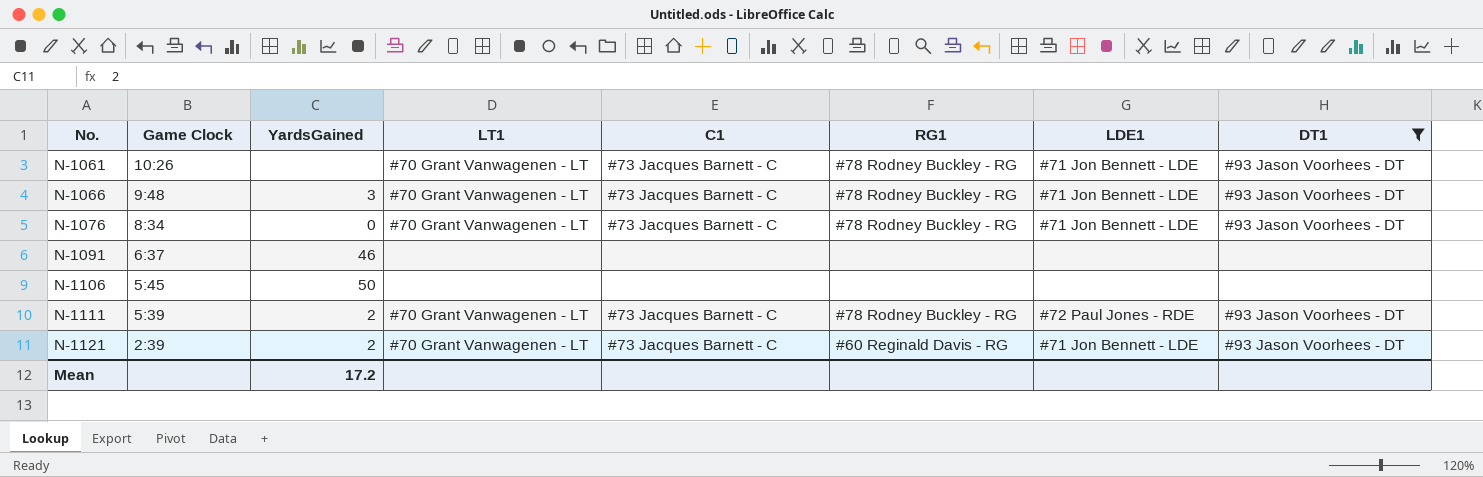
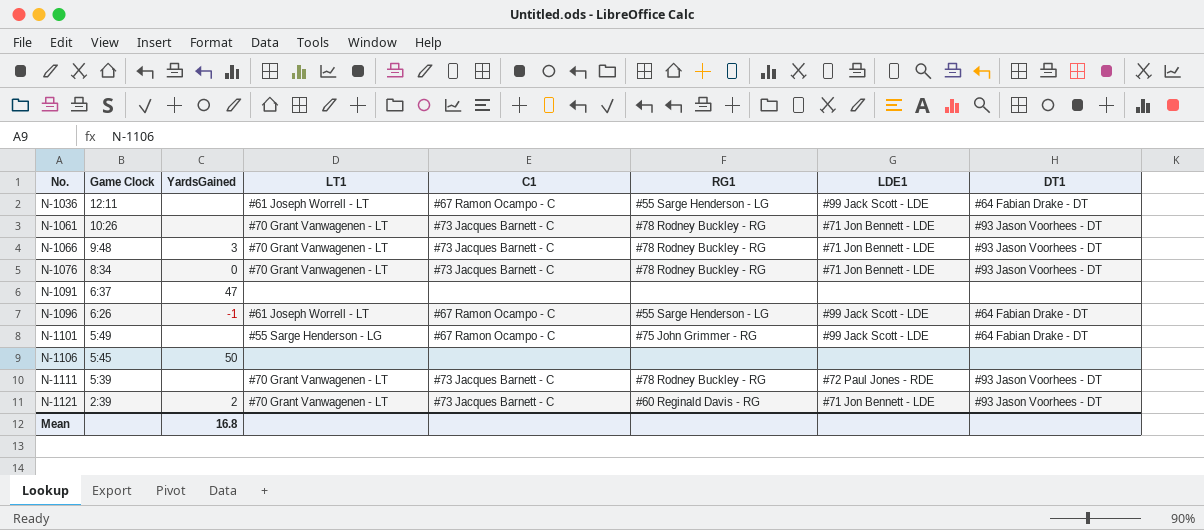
filter: DT1 != #64 Fabian Drake - DT -> none
N-1091 | YardsGained: 46 -> 47
N-1111 | YardsGained: 2 -> none
Mean | YardsGained: 17.2 -> 16.8

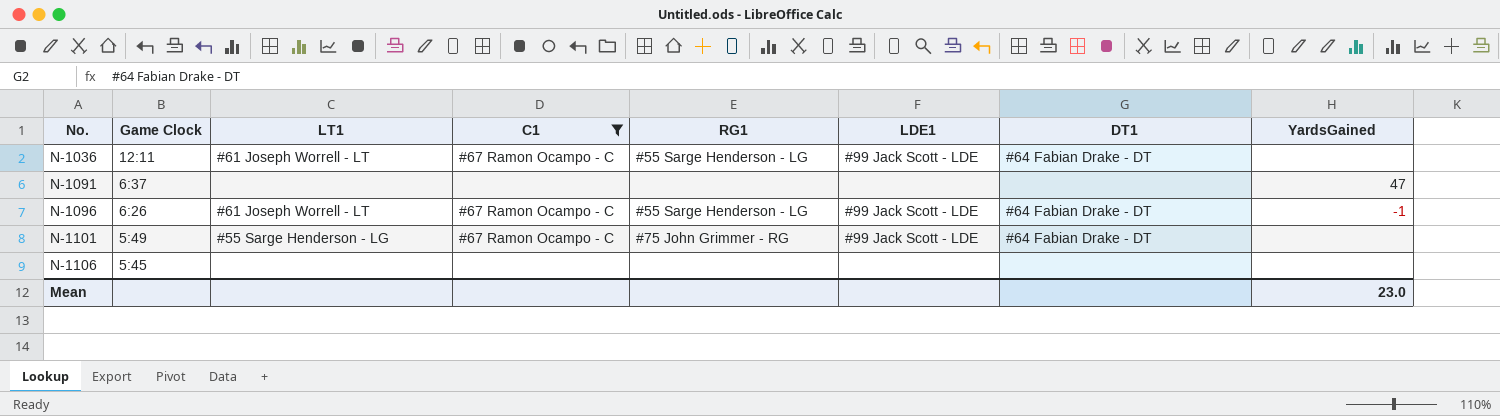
filter: none -> C1 != #73 Jacques Barnett - C
column YardsGained | position: 3 -> 8
N-1106 | YardsGained: 50 -> none
Mean | YardsGained: 16.8 -> 23.0

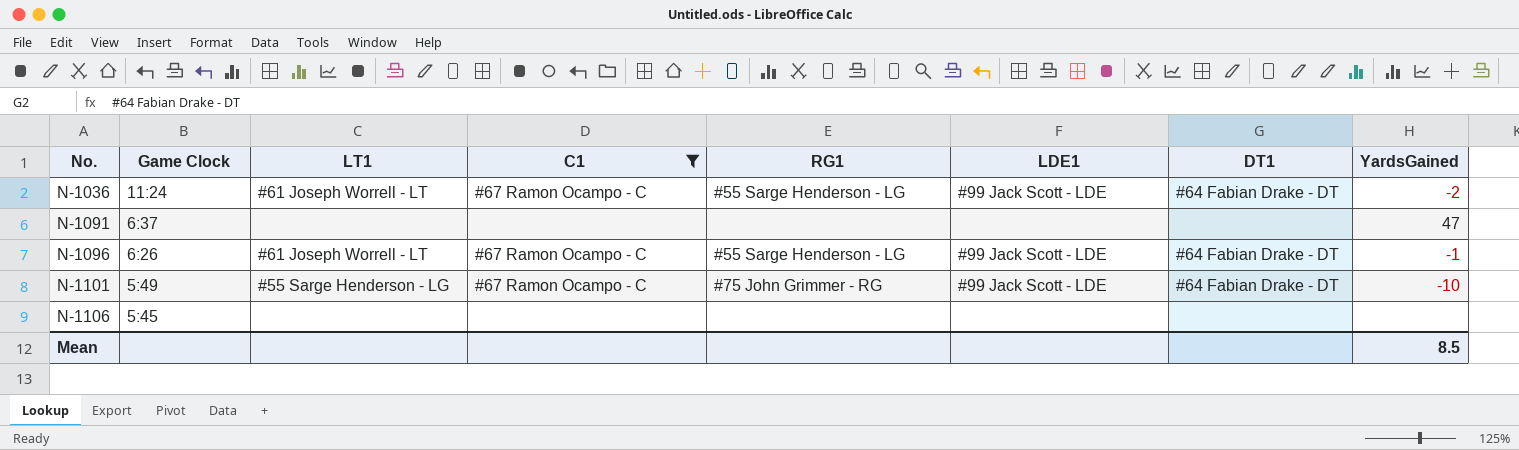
N-1036 | Game Clock: 12:11 -> 11:24
N-1036 | YardsGained: none -> -2
N-1101 | YardsGained: none -> -10
Mean | YardsGained: 23.0 -> 8.5

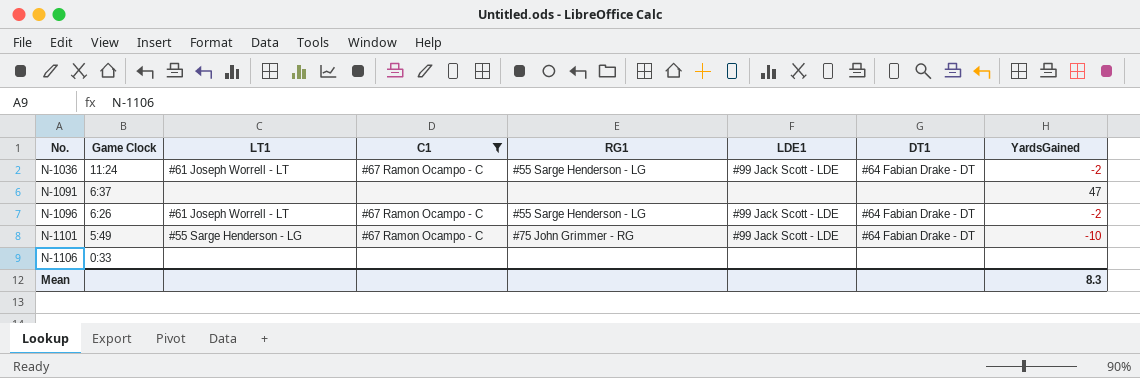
N-1096 | YardsGained: -1 -> -2
N-1106 | Game Clock: 5:45 -> 0:33
Mean | YardsGained: 8.5 -> 8.3

